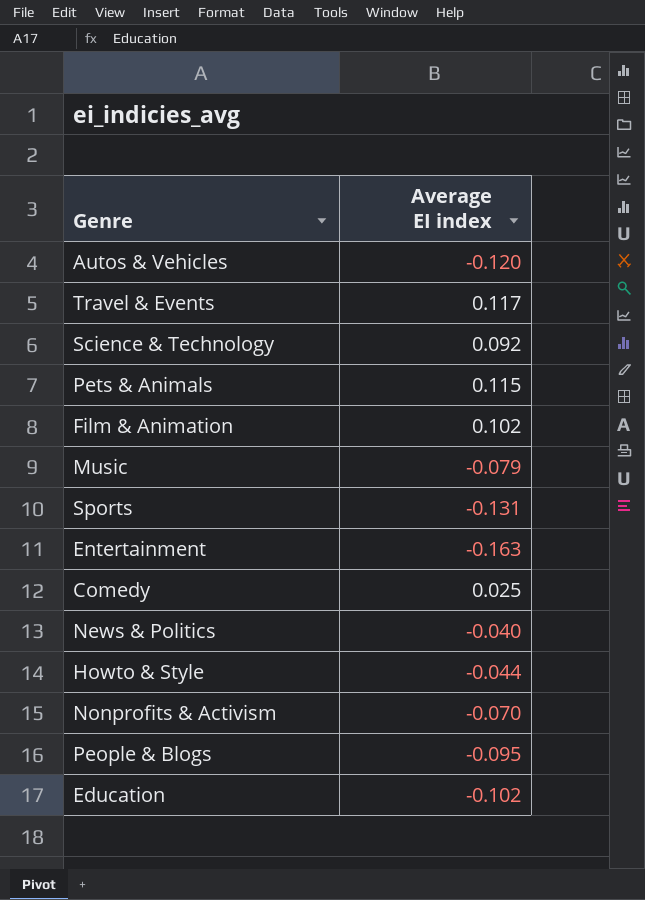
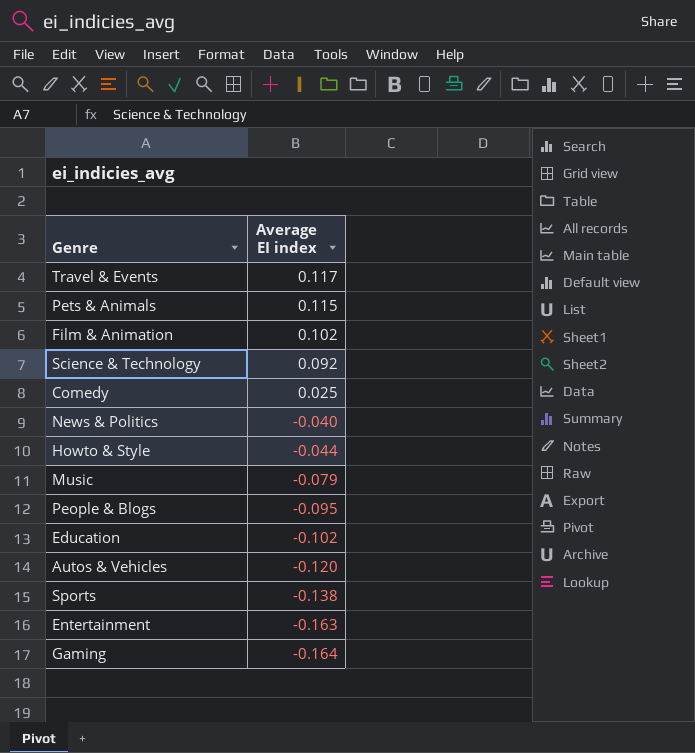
row order: none -> Average EI index descending
row Nonprofits & Activism: -0.070 -> none
Sports | Average EI index: -0.131 -> -0.138
row Gaming: none -> -0.164

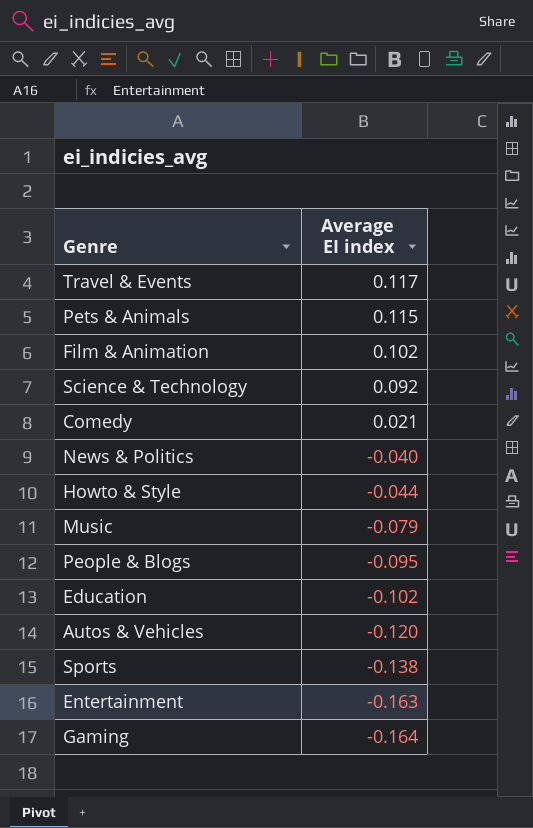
Comedy | Average EI index: 0.025 -> 0.021

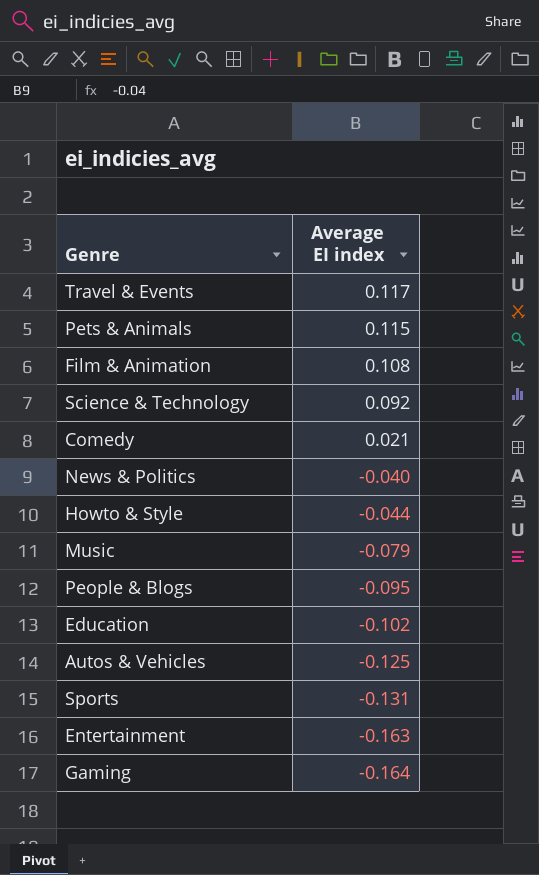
Film & Animation | Average EI index: 0.102 -> 0.108
Autos & Vehicles | Average EI index: -0.120 -> -0.125
Sports | Average EI index: -0.138 -> -0.131

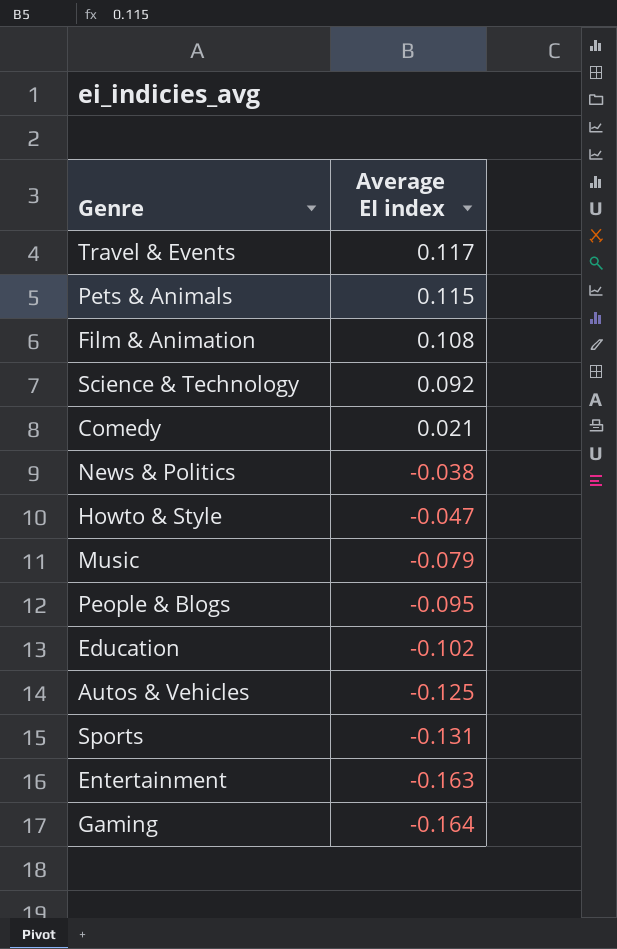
News & Politics | Average EI index: -0.040 -> -0.038
Howto & Style | Average EI index: -0.044 -> -0.047

